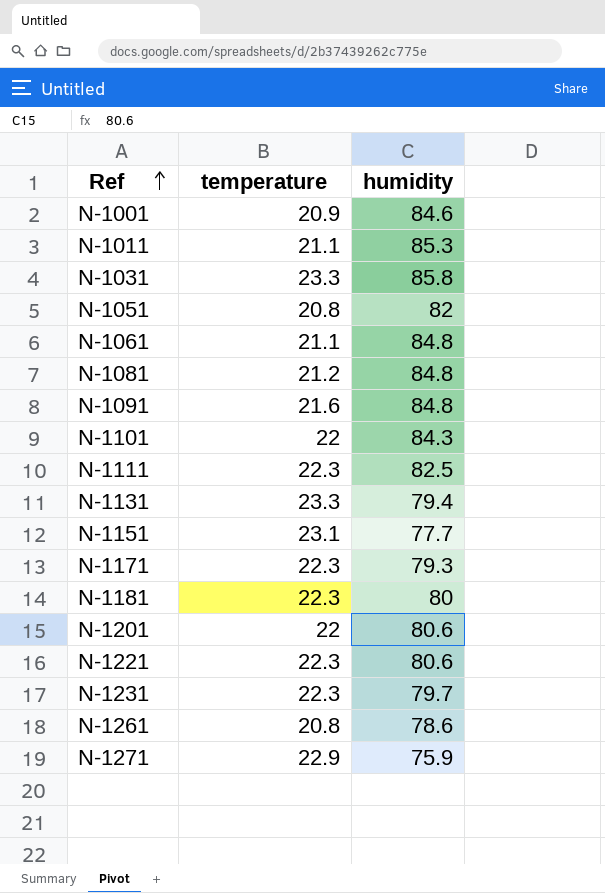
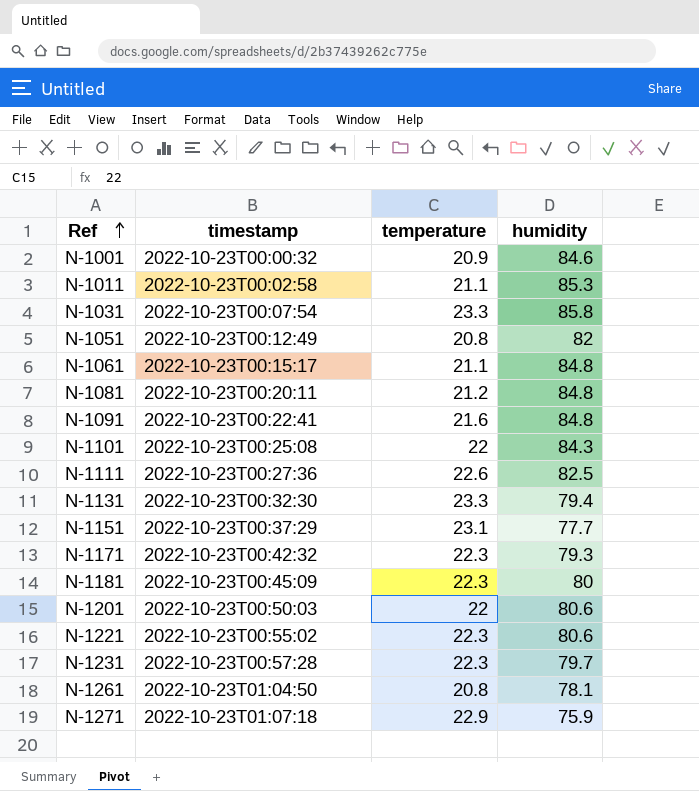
column timestamp | position: none -> 2
N-1111 | temperature: 22.3 -> 22.6
N-1261 | humidity: 78.6 -> 78.1

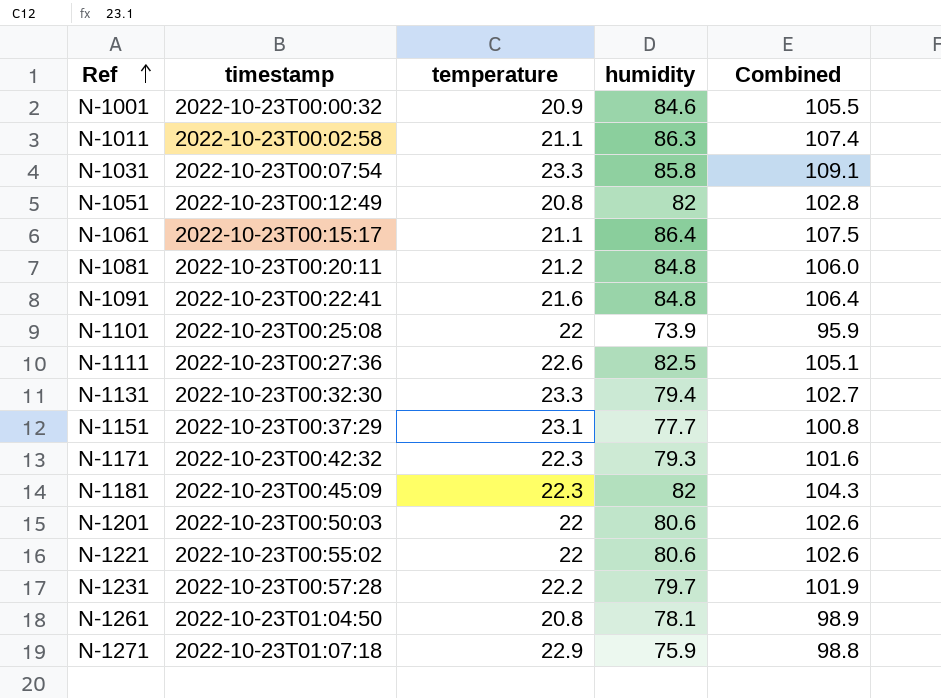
column Combined | formula: none -> [temperature] + [humidity]
N-1011 | humidity: 85.3 -> 86.3
N-1061 | humidity: 84.8 -> 86.4
N-1101 | humidity: 84.3 -> 73.9
N-1181 | humidity: 80 -> 82
N-1221 | temperature: 22.3 -> 22
N-1231 | temperature: 22.3 -> 22.2

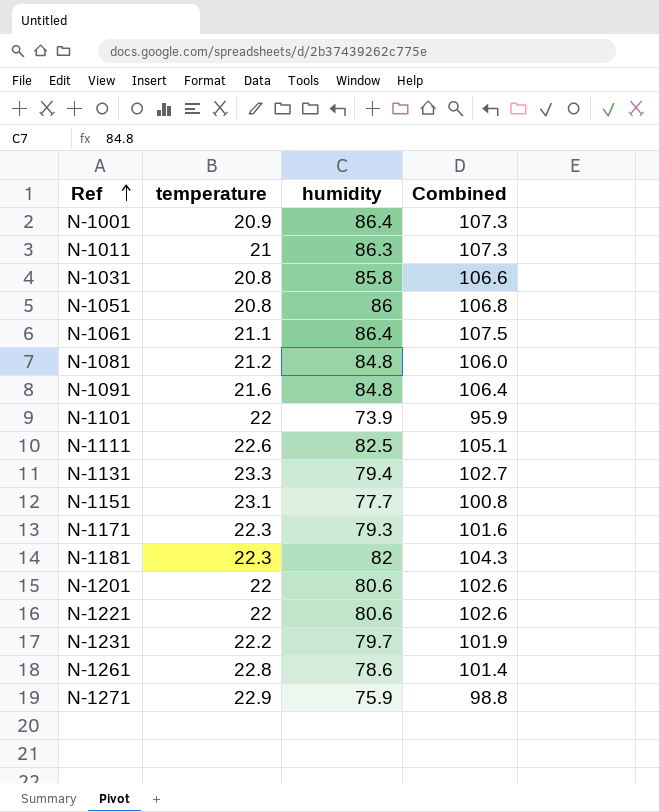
column timestamp | position: 2 -> none
N-1001 | humidity: 84.6 -> 86.4
N-1001 | Combined: 105.5 -> 107.3
N-1011 | temperature: 21.1 -> 21
N-1011 | Combined: 107.4 -> 107.3
N-1031 | temperature: 23.3 -> 20.8
N-1031 | Combined: 109.1 -> 106.6
N-1051 | humidity: 82 -> 86
N-1051 | Combined: 102.8 -> 106.8
N-1261 | temperature: 20.8 -> 22.8
N-1261 | humidity: 78.1 -> 78.6
N-1261 | Combined: 98.9 -> 101.4

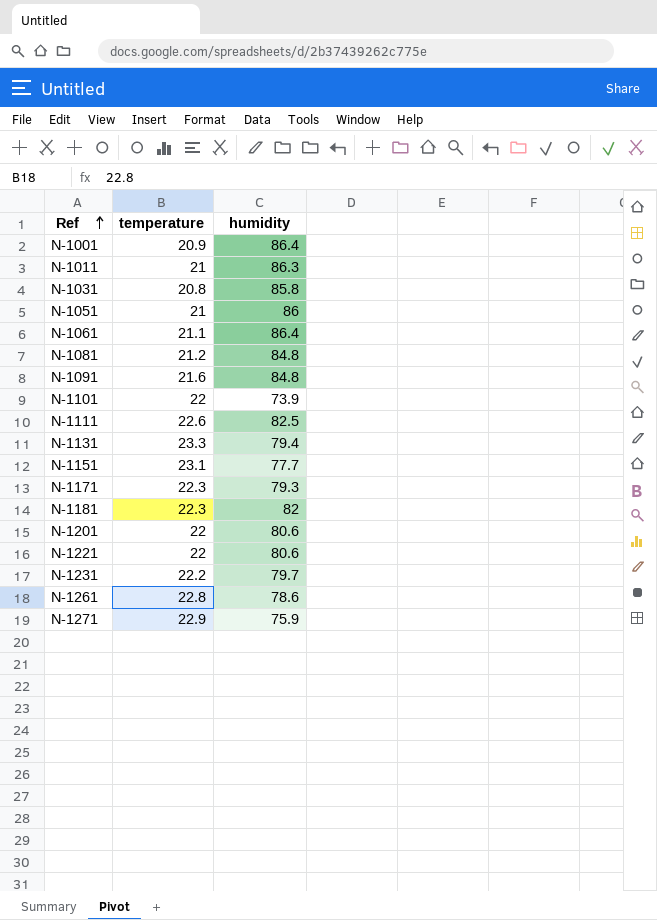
column Combined | formula: [temperature] + [humidity] -> none
N-1051 | temperature: 20.8 -> 21

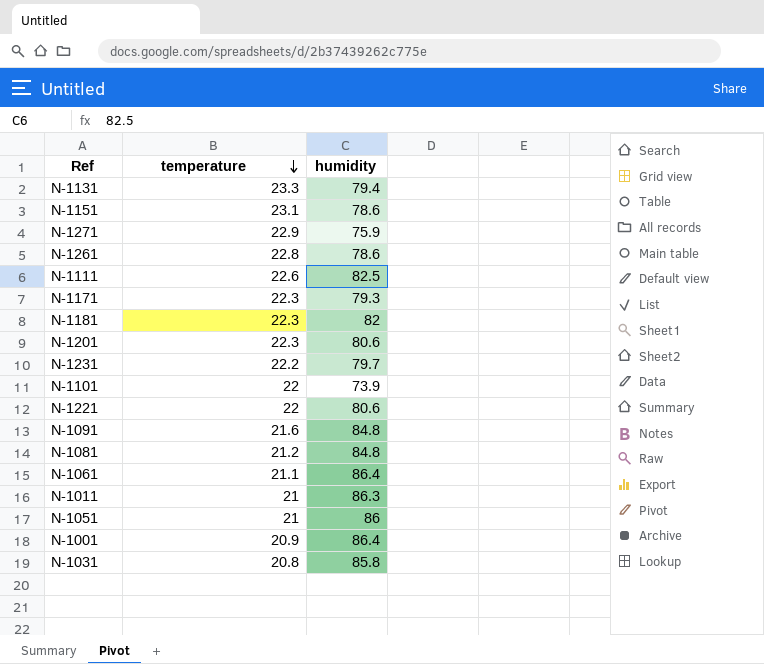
row order: Ref ascending -> temperature descending
N-1151 | humidity: 77.7 -> 78.6
N-1201 | temperature: 22 -> 22.3

